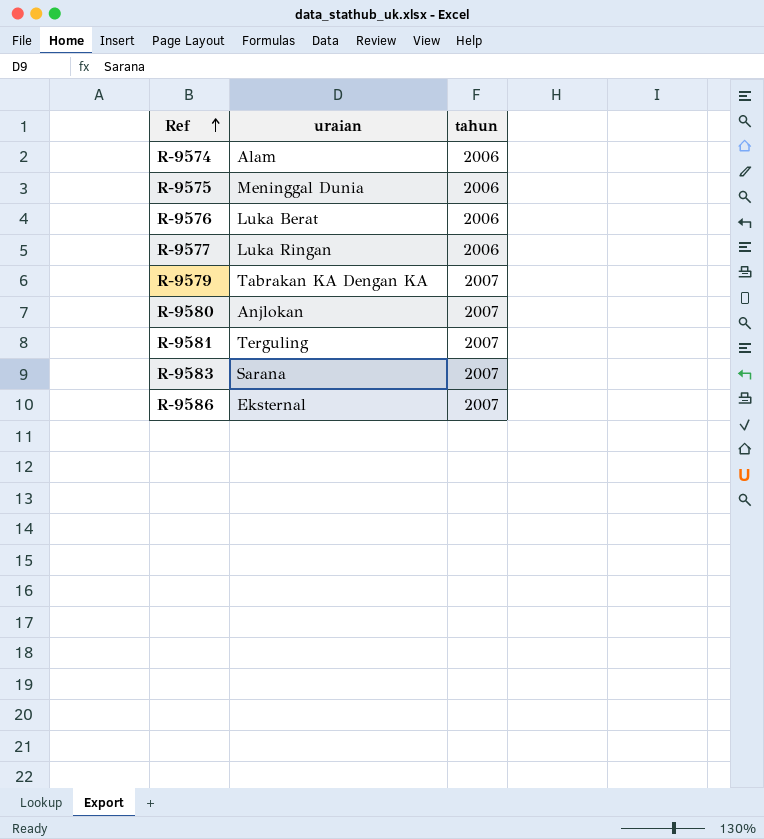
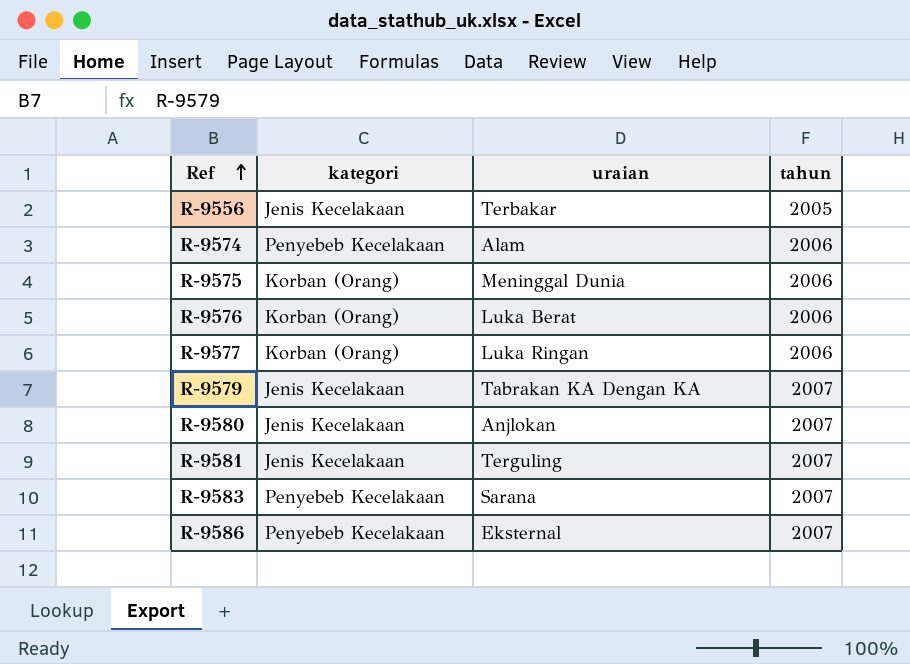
column kategori | position: none -> 2
row R-9556: none -> Jenis Kecelakaan | Terbakar | 2005

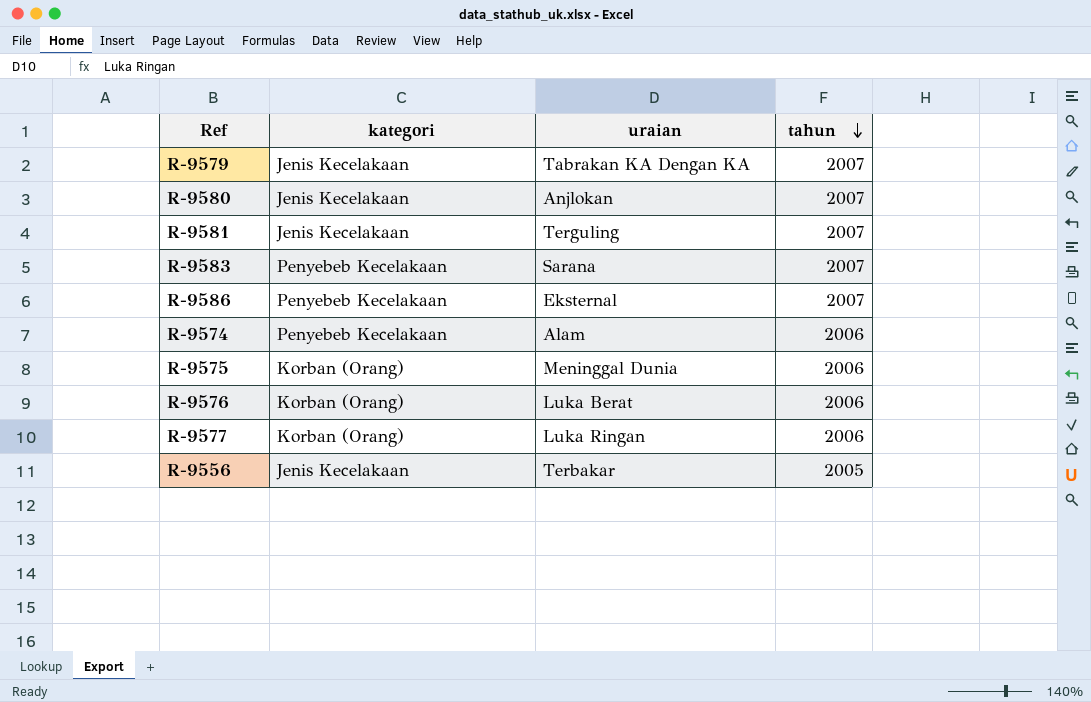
row order: Ref ascending -> tahun descending

